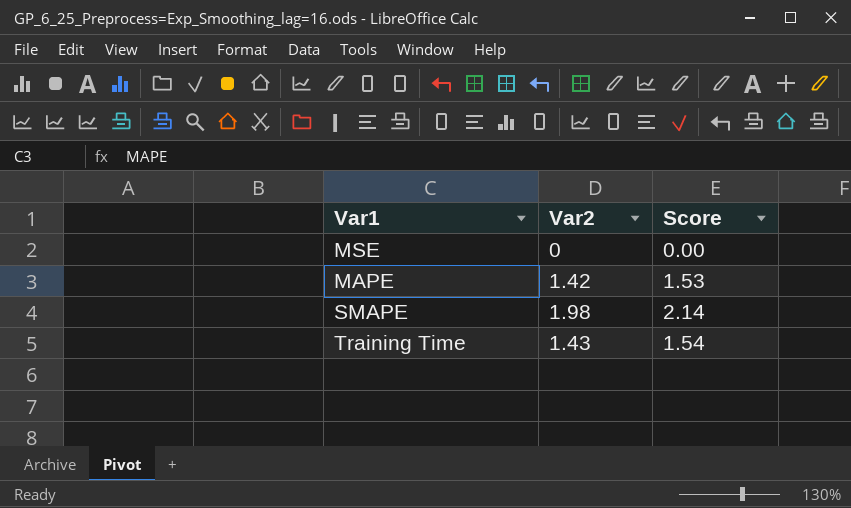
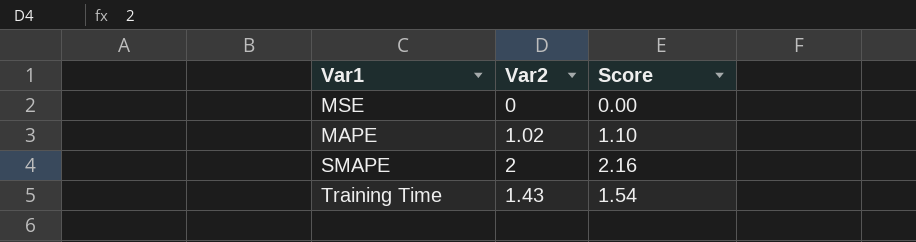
MAPE | Var2: 1.42 -> 1.02
MAPE | Score: 1.53 -> 1.10
SMAPE | Var2: 1.98 -> 2
SMAPE | Score: 2.14 -> 2.16

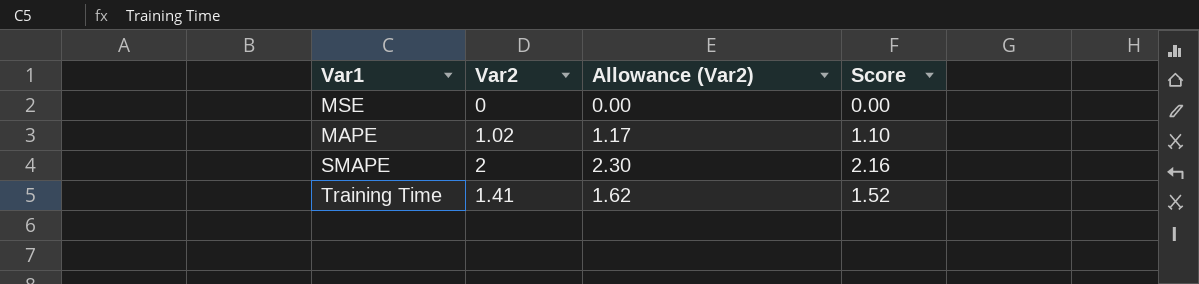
column Allowance (Var2) | formula: none -> [Var2] * 1.15
Training Time | Var2: 1.43 -> 1.41
Training Time | Score: 1.54 -> 1.52

